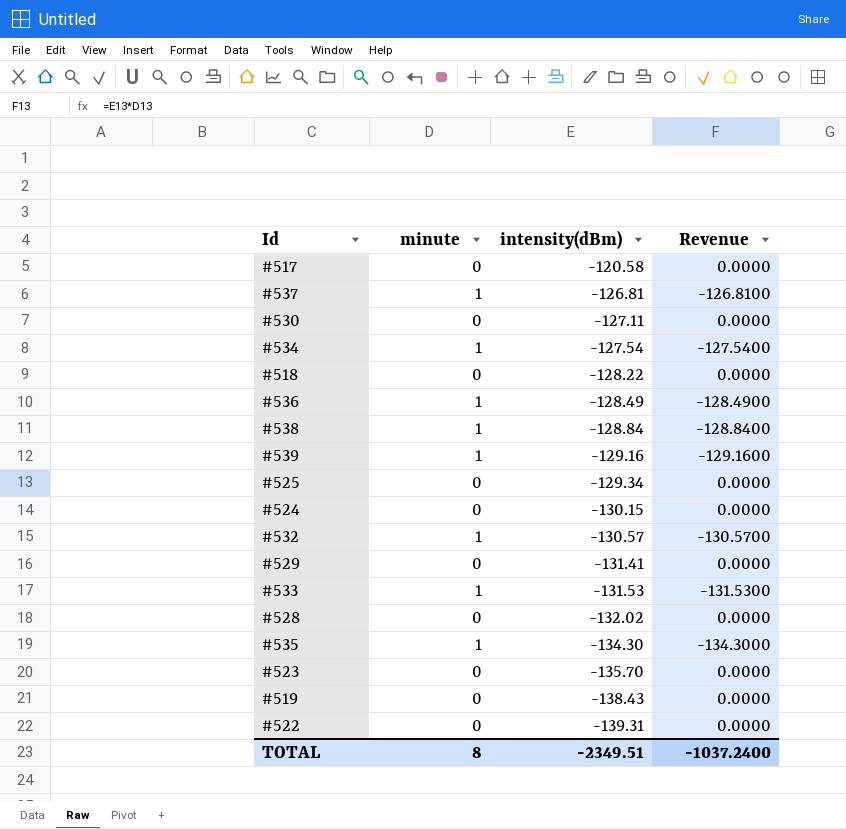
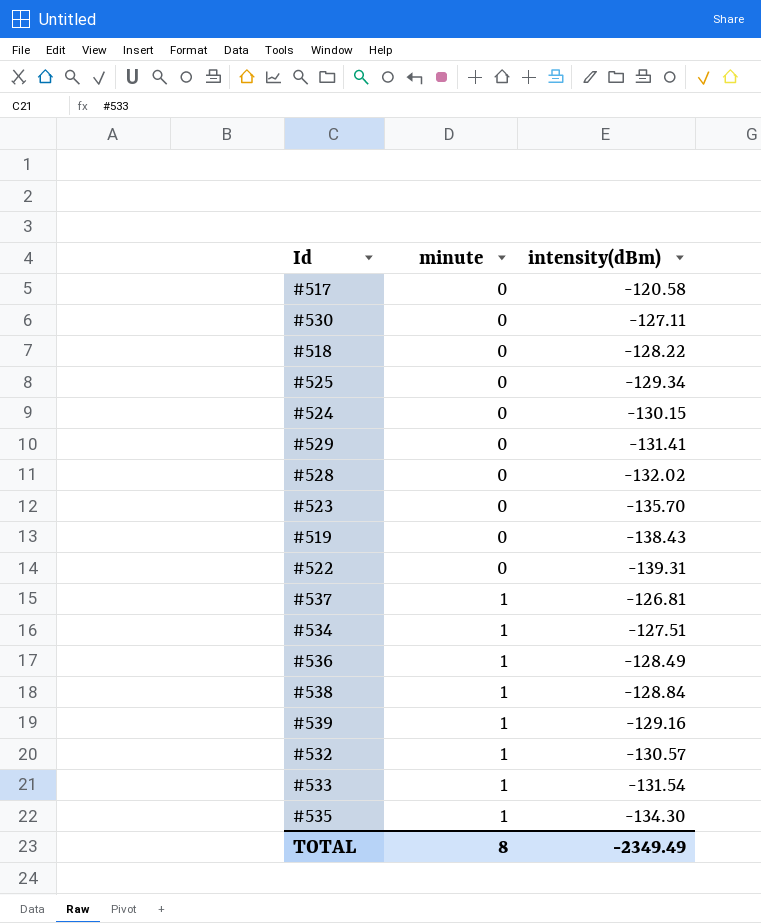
row order: intensity(dBm) descending -> minute ascending
column Revenue | formula: [minute] * [intensity(dBm)] -> none
#534 | intensity(dBm): -127.54 -> -127.51
#533 | intensity(dBm): -131.53 -> -131.54
TOTAL | intensity(dBm): -2349.51 -> -2349.49

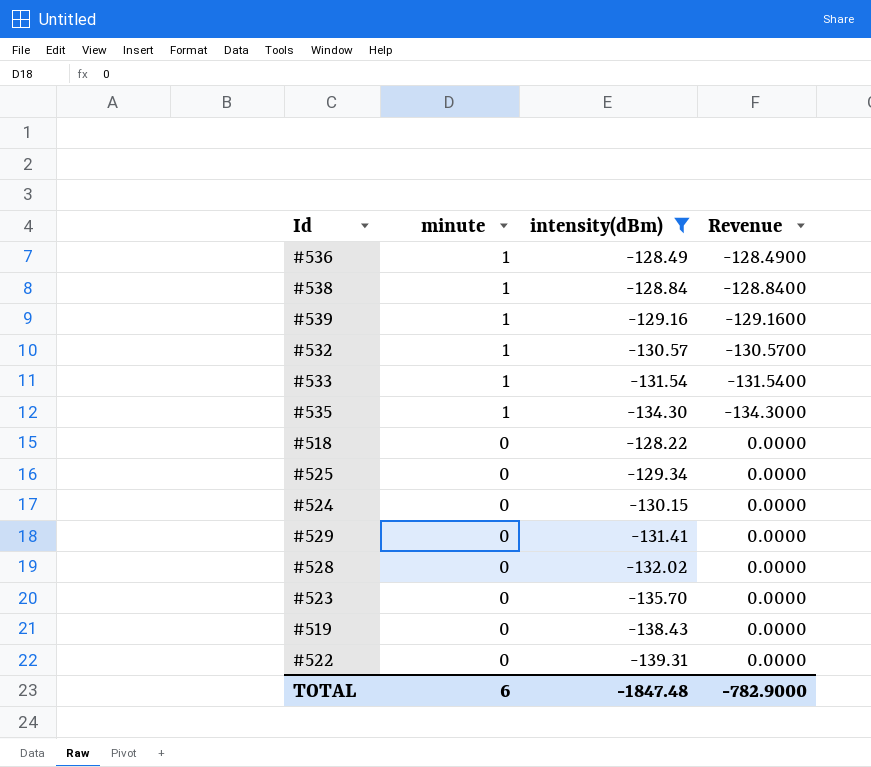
filter: none -> intensity(dBm) <= -128.22
row order: minute ascending -> minute descending
column Revenue | formula: none -> [minute] * [intensity(dBm)]
TOTAL | minute: 8 -> 6
TOTAL | intensity(dBm): -2349.49 -> -1847.48

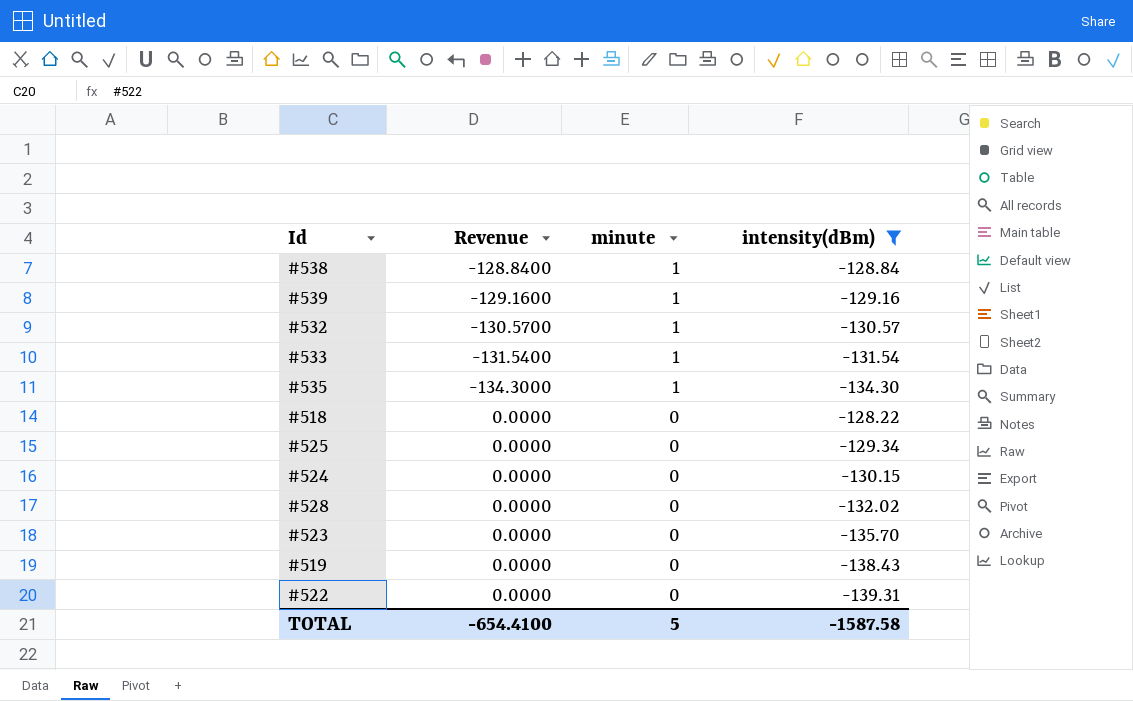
column Revenue | position: 4 -> 2
row #536: 1 | -128.49 | -128.4900 -> none
row #529: 0 | -131.41 | 0.0000 -> none
TOTAL | Revenue: -782.9000 -> -654.4100
TOTAL | minute: 6 -> 5
TOTAL | intensity(dBm): -1847.48 -> -1587.58

